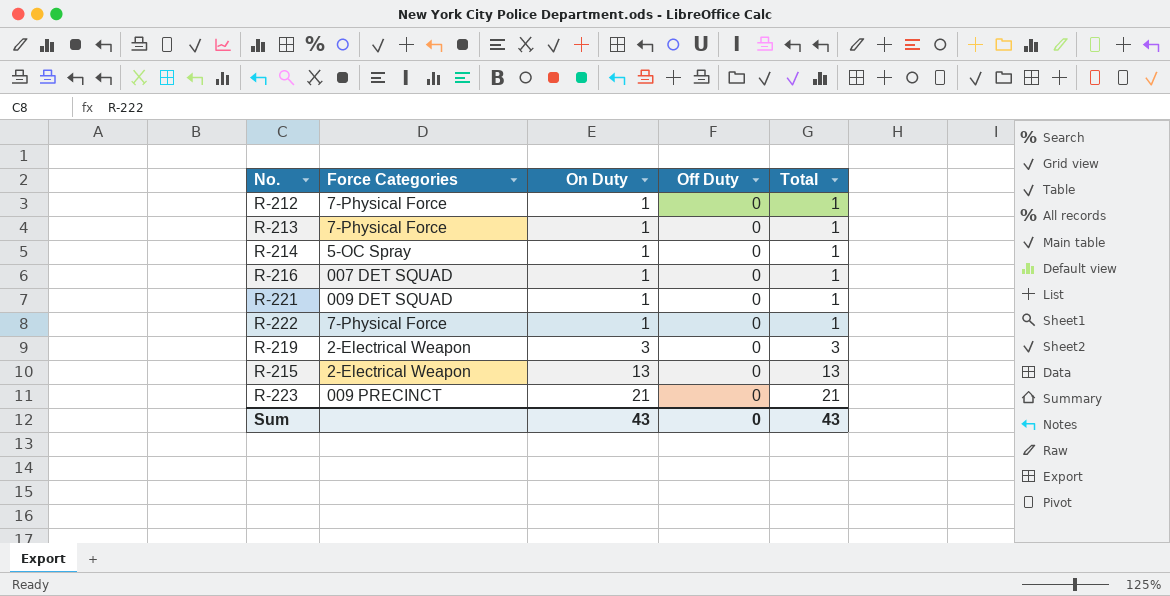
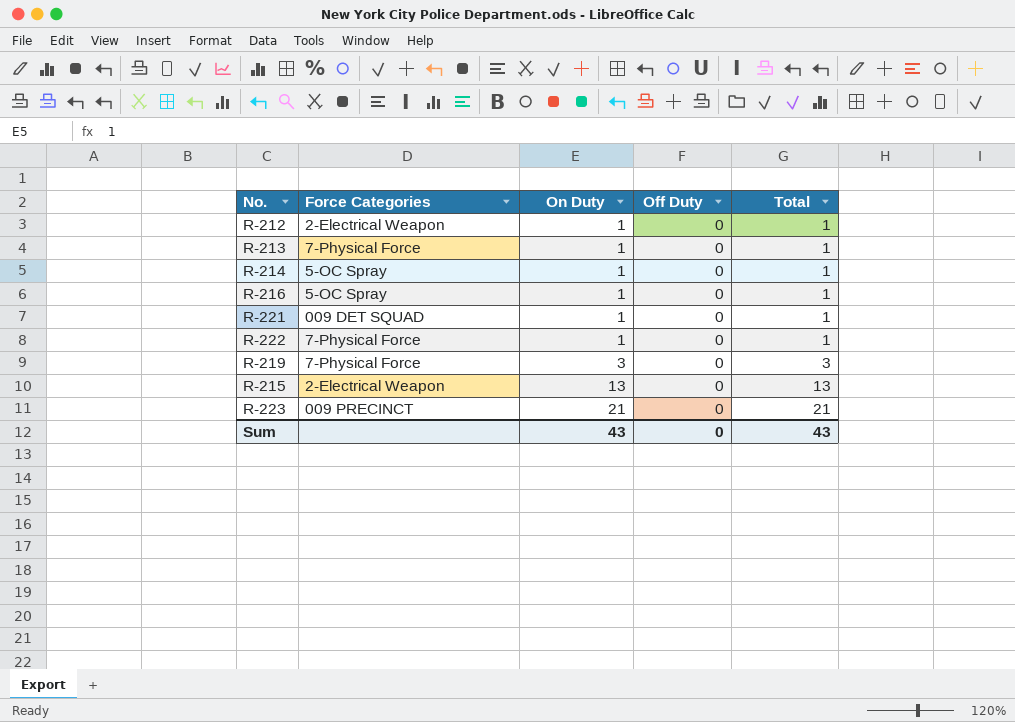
R-212 | Force Categories: 7-Physical Force -> 2-Electrical Weapon
R-216 | Force Categories: 007 DET SQUAD -> 5-OC Spray
R-219 | Force Categories: 2-Electrical Weapon -> 7-Physical Force

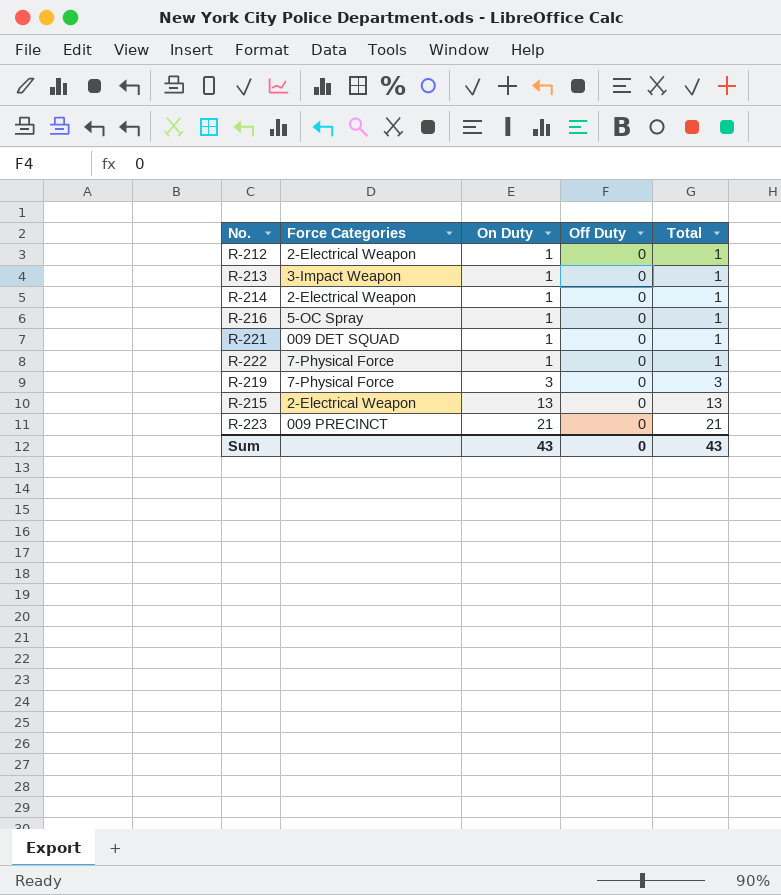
R-213 | Force Categories: 7-Physical Force -> 3-Impact Weapon
R-214 | Force Categories: 5-OC Spray -> 2-Electrical Weapon

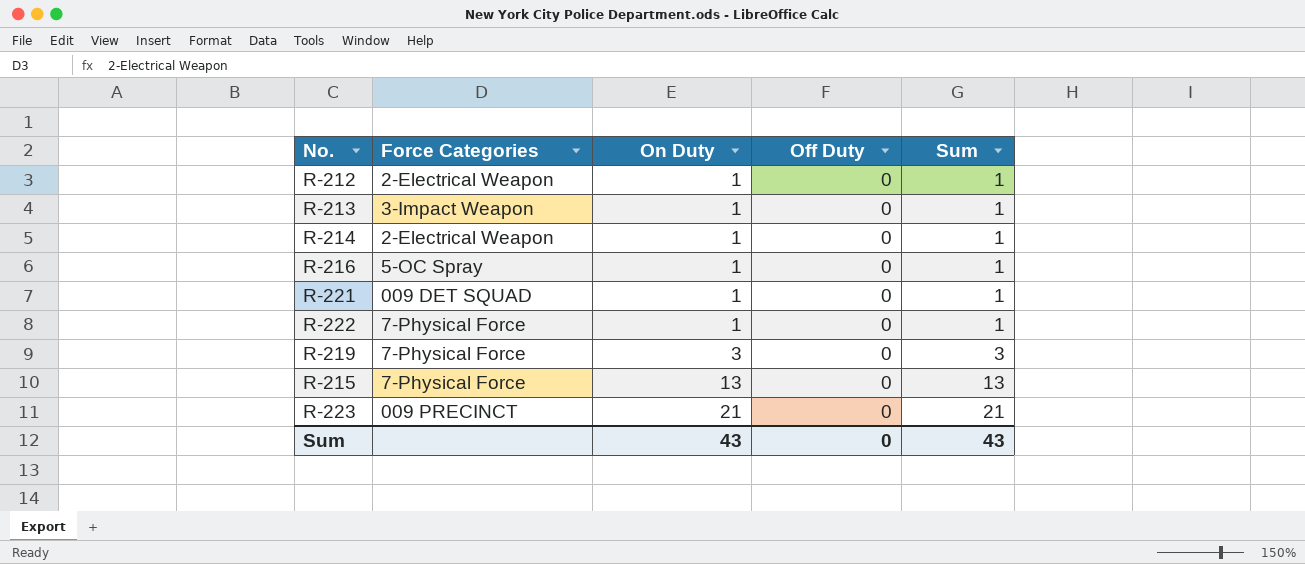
column name: Total -> Sum
R-215 | Force Categories: 2-Electrical Weapon -> 7-Physical Force

